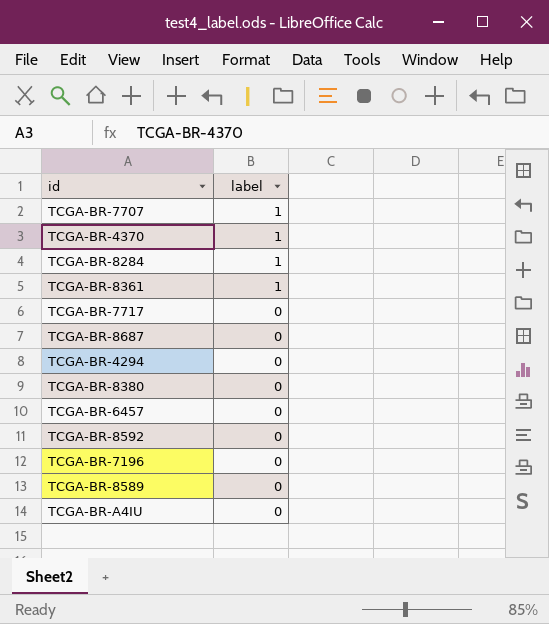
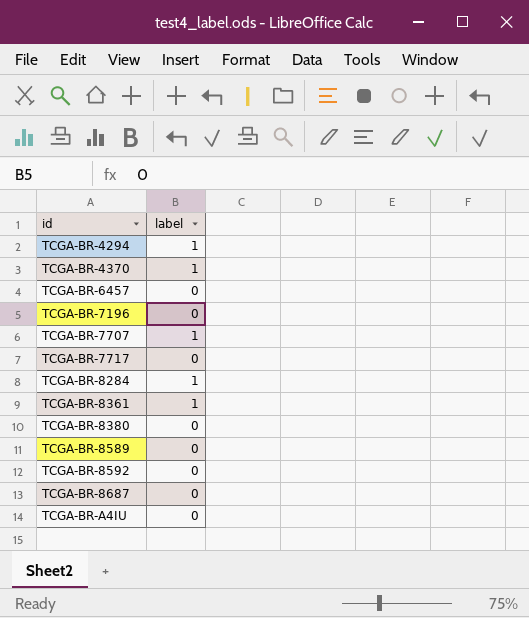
row order: label descending -> id ascending
TCGA-BR-4294 | label: 0 -> 1

